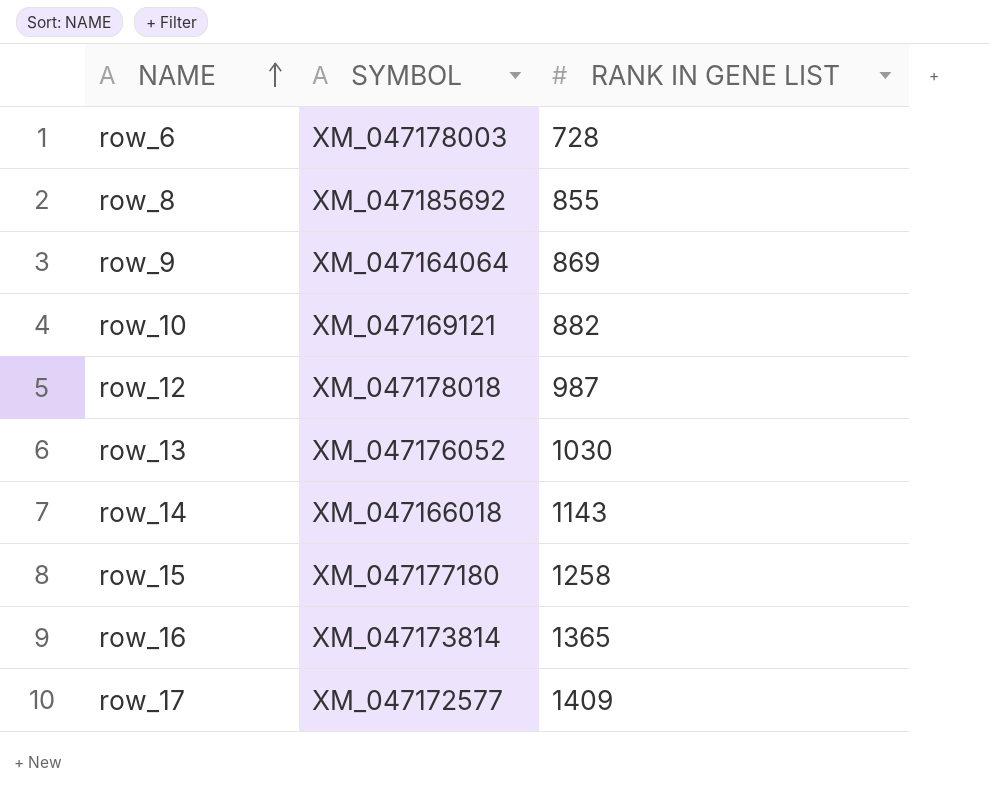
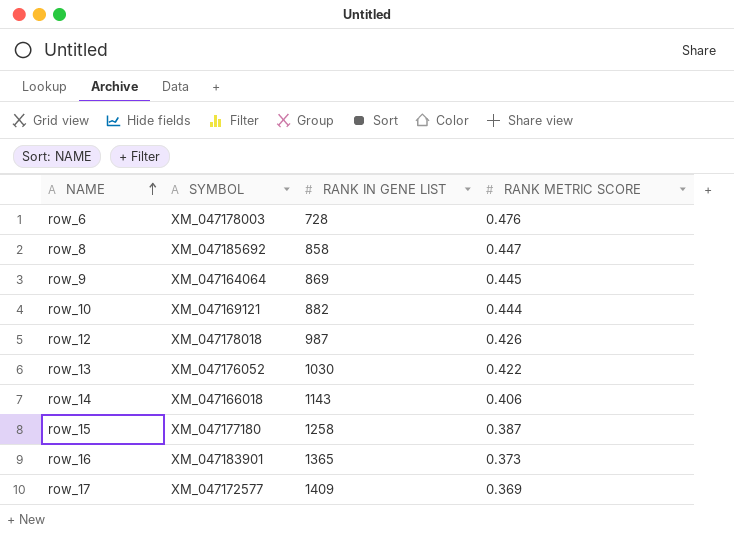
column RANK METRIC SCORE | position: none -> 4
row_8 | RANK IN GENE LIST: 855 -> 858
row_16 | SYMBOL: XM_047173814 -> XM_047183901

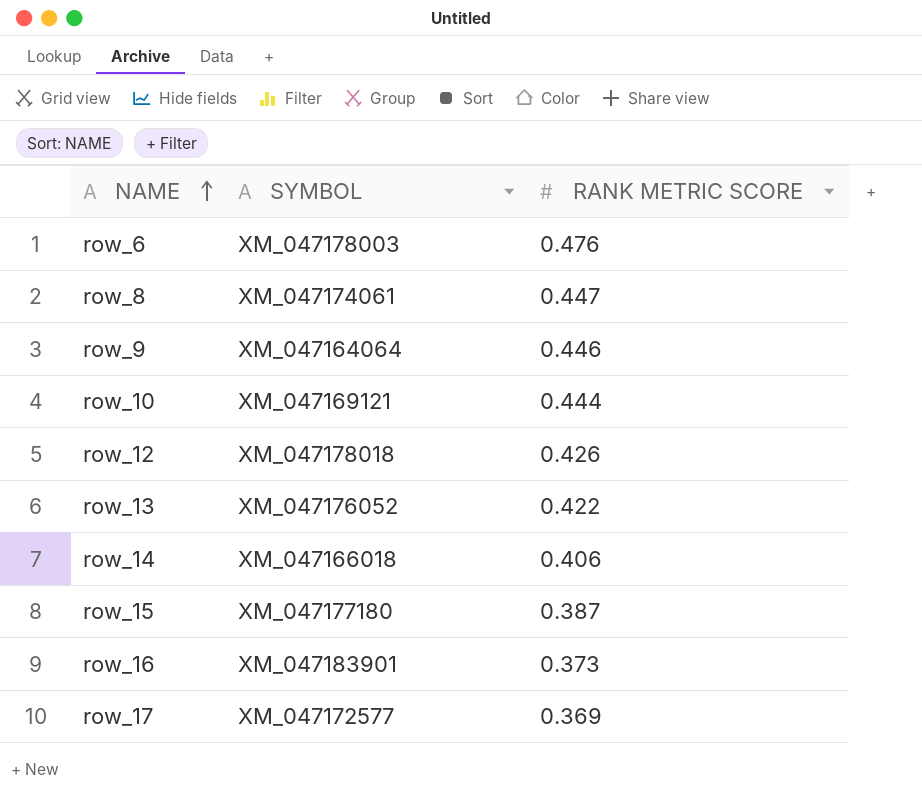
column RANK IN GENE LIST | position: 3 -> none
row_8 | SYMBOL: XM_047185692 -> XM_047174061
row_9 | RANK METRIC SCORE: 0.445 -> 0.446

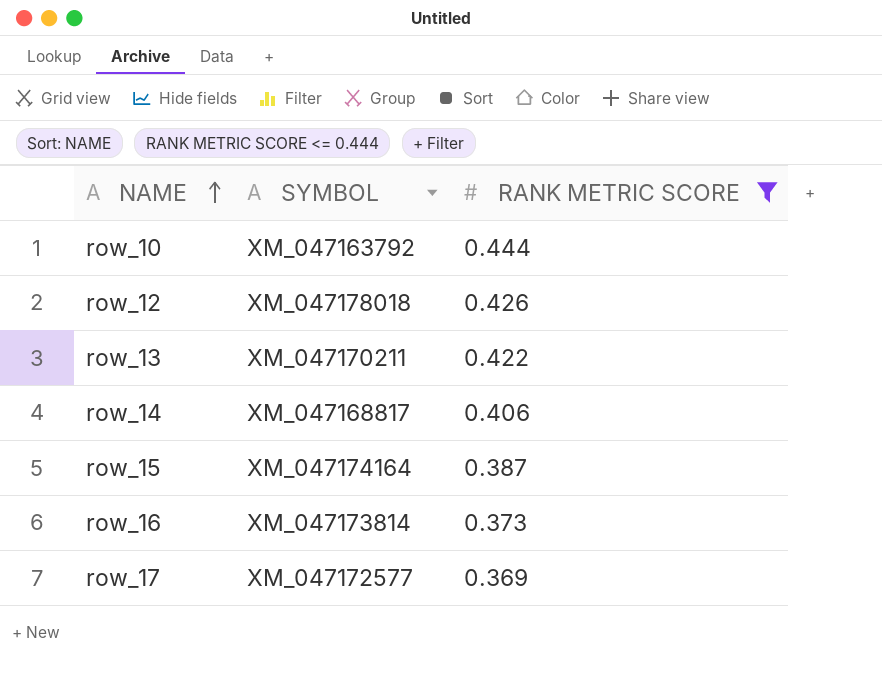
filter: none -> RANK METRIC SCORE <= 0.444
row_10 | SYMBOL: XM_047169121 -> XM_047163792
row_13 | SYMBOL: XM_047176052 -> XM_047170211
row_14 | SYMBOL: XM_047166018 -> XM_047168817
row_15 | SYMBOL: XM_047177180 -> XM_047174164
row_16 | SYMBOL: XM_047183901 -> XM_047173814

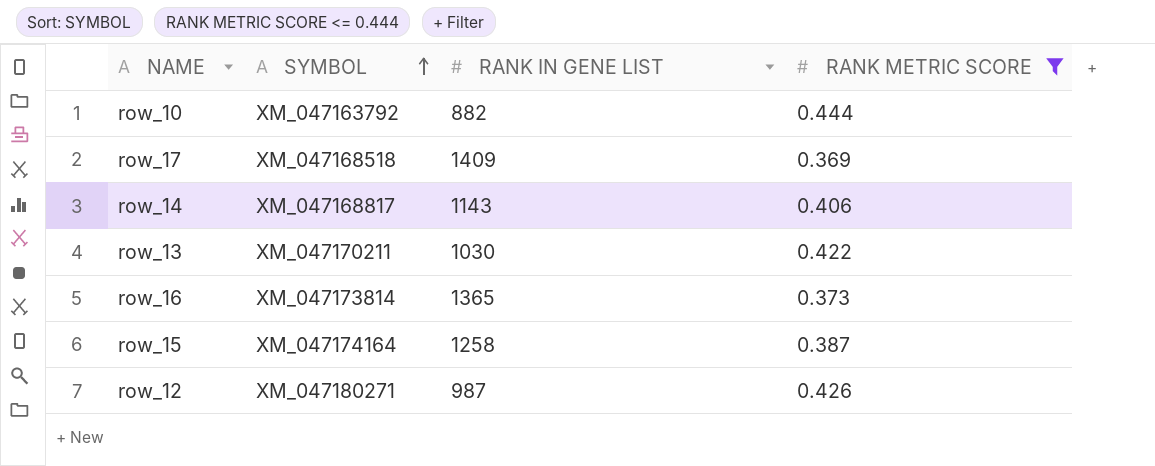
row order: NAME ascending -> SYMBOL ascending
column RANK IN GENE LIST | position: none -> 3
row_17 | SYMBOL: XM_047172577 -> XM_047168518
row_12 | SYMBOL: XM_047178018 -> XM_047180271

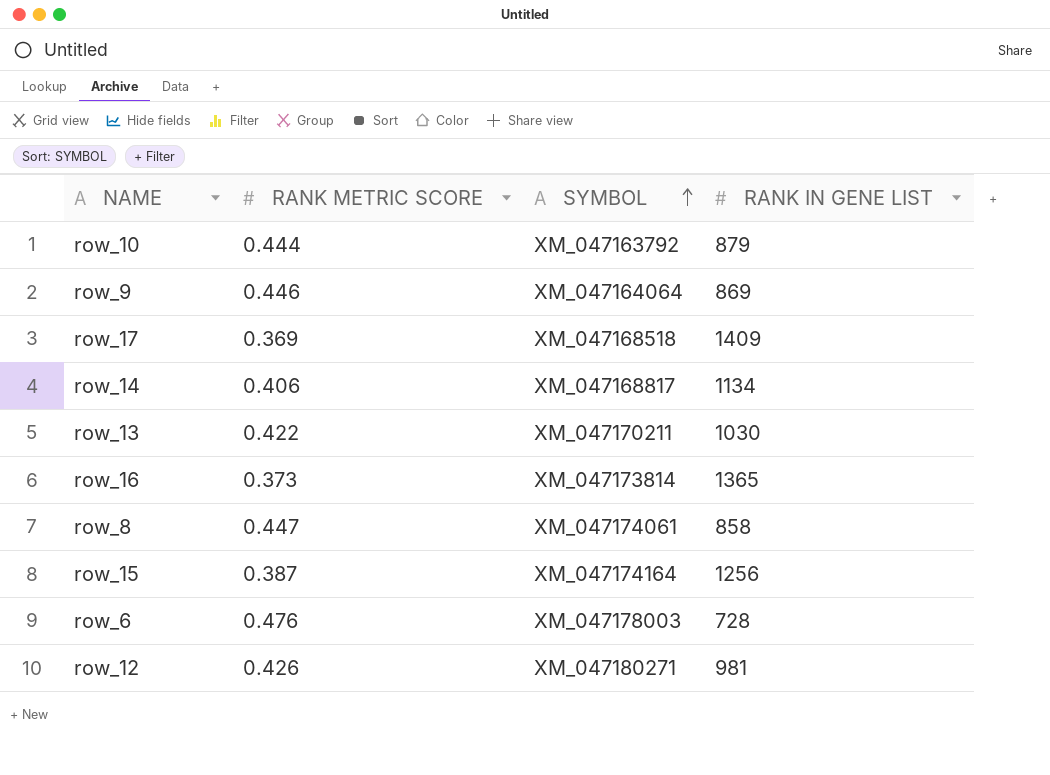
filter: RANK METRIC SCORE <= 0.444 -> none
column RANK METRIC SCORE | position: 4 -> 2
row_10 | RANK IN GENE LIST: 882 -> 879
row_14 | RANK IN GENE LIST: 1143 -> 1134
row_15 | RANK IN GENE LIST: 1258 -> 1256
row_12 | RANK IN GENE LIST: 987 -> 981

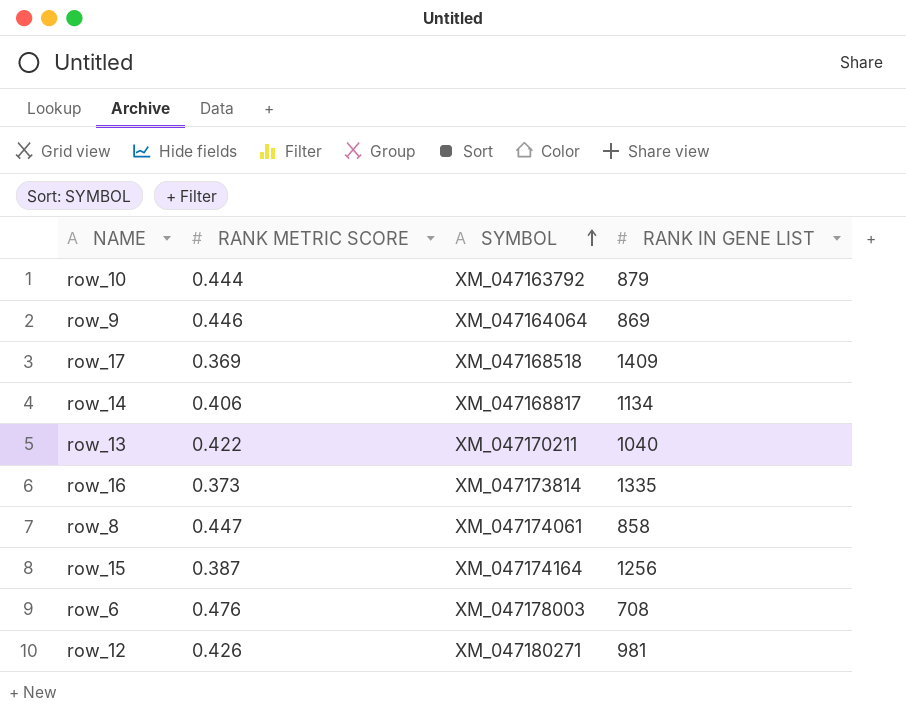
row_13 | RANK IN GENE LIST: 1030 -> 1040
row_16 | RANK IN GENE LIST: 1365 -> 1335
row_6 | RANK IN GENE LIST: 728 -> 708

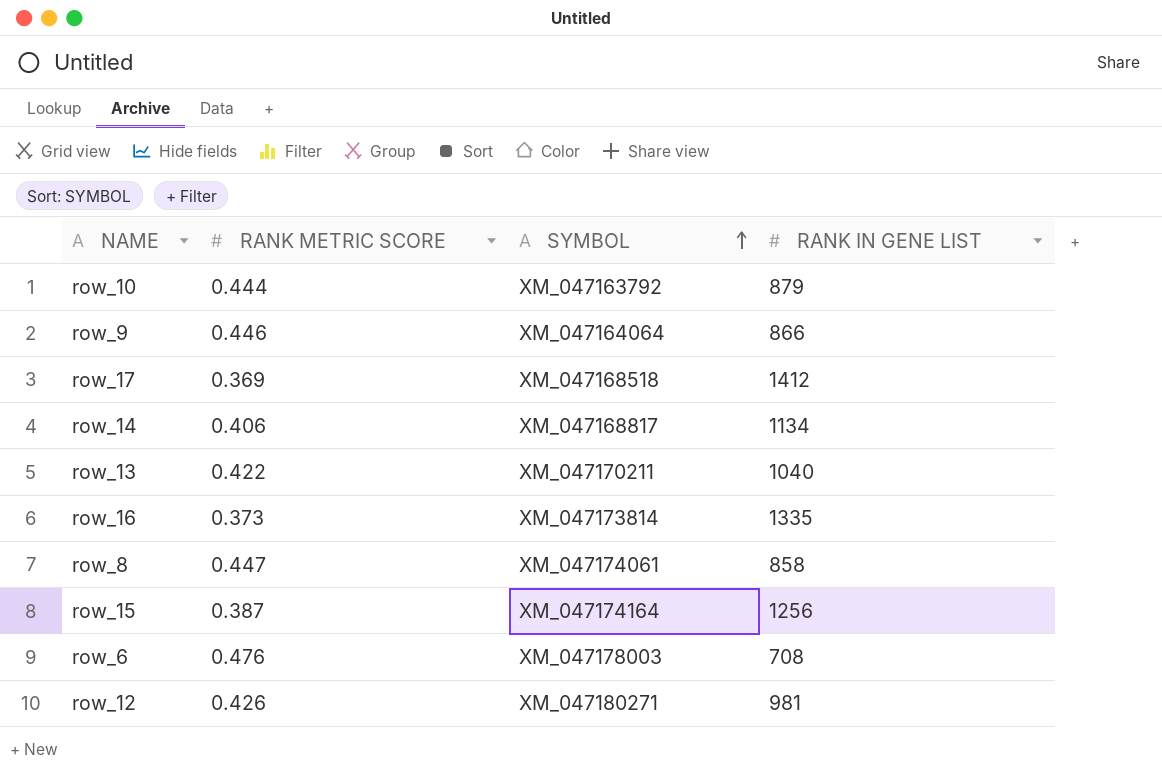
row_9 | RANK IN GENE LIST: 869 -> 866
row_17 | RANK IN GENE LIST: 1409 -> 1412

